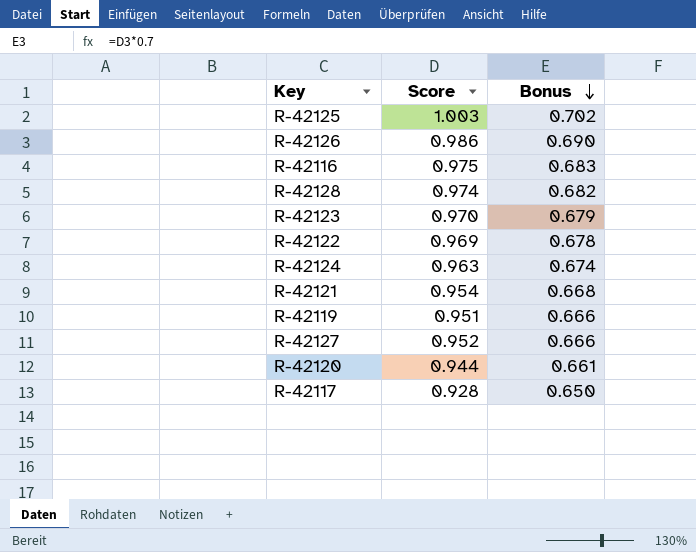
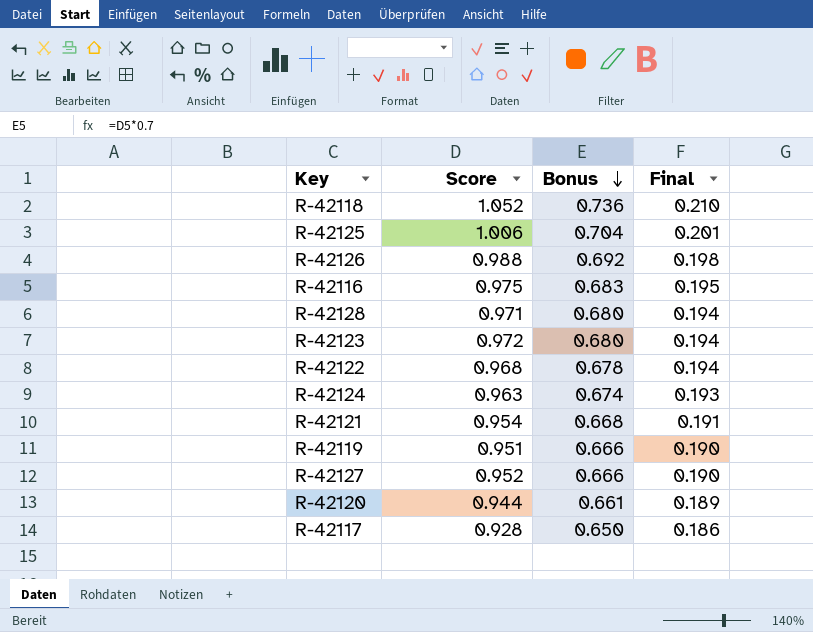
column Final | formula: none -> [Score] * 0.2
row R-42118: none -> 1.052 | 0.736 | 0.210
R-42125 | Score: 1.003 -> 1.006
R-42125 | Bonus: 0.702 -> 0.704
R-42126 | Score: 0.986 -> 0.988
R-42126 | Bonus: 0.690 -> 0.692
R-42128 | Score: 0.974 -> 0.971
R-42128 | Bonus: 0.682 -> 0.680
R-42123 | Score: 0.970 -> 0.972
R-42123 | Bonus: 0.679 -> 0.680
R-42122 | Score: 0.969 -> 0.968

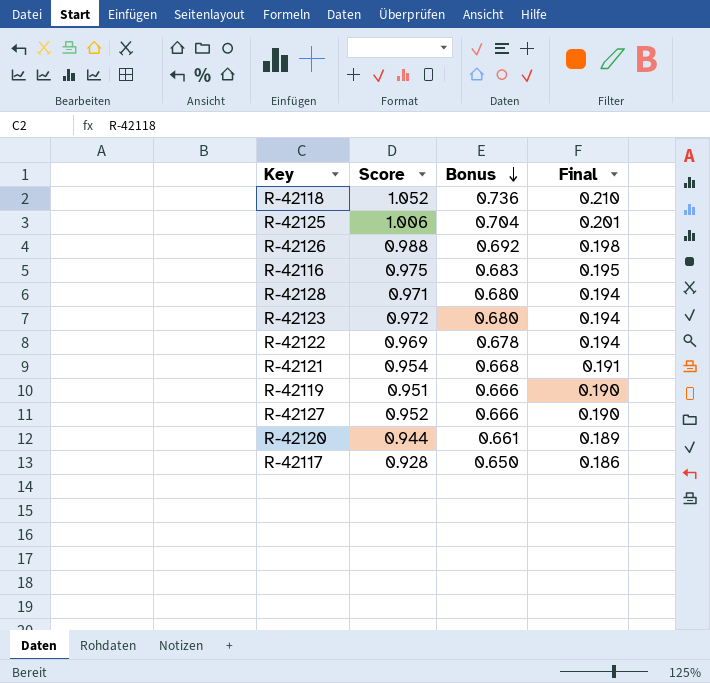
row R-42124: 0.963 | 0.674 | 0.193 -> none
R-42122 | Score: 0.968 -> 0.969

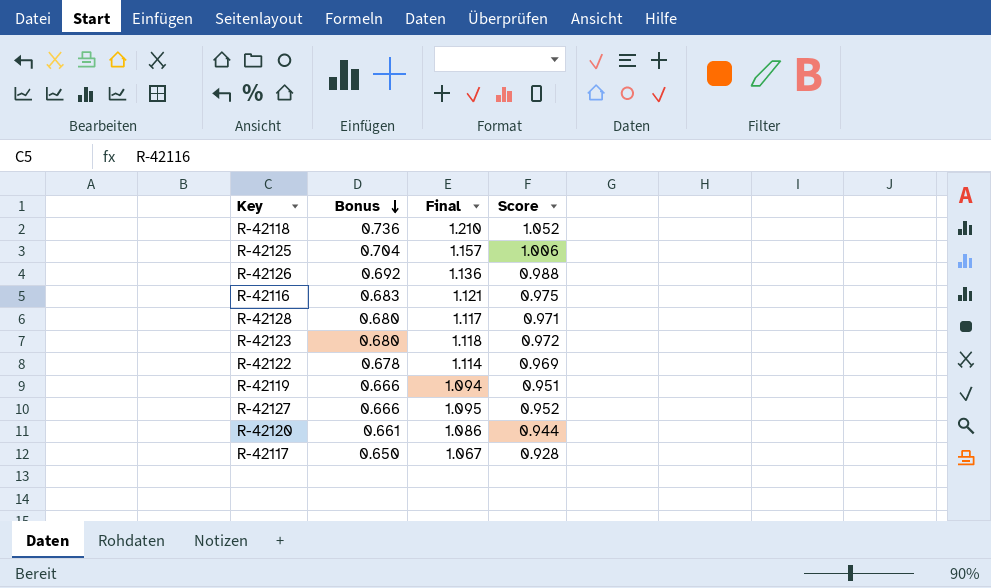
column Final | formula: [Score] * 0.2 -> [Score] * 1.15
column Score | position: 2 -> 4
row R-42121: 0.954 | 0.668 | 0.191 -> none

